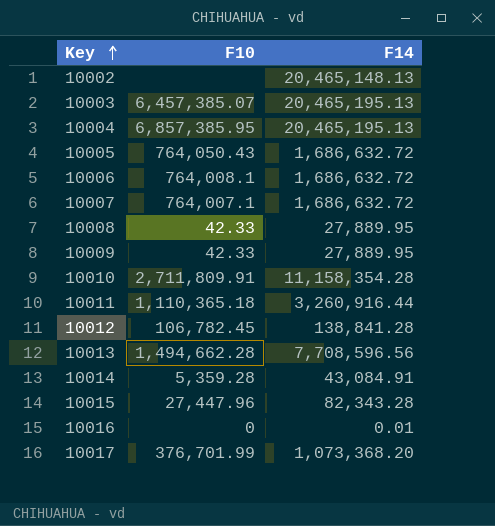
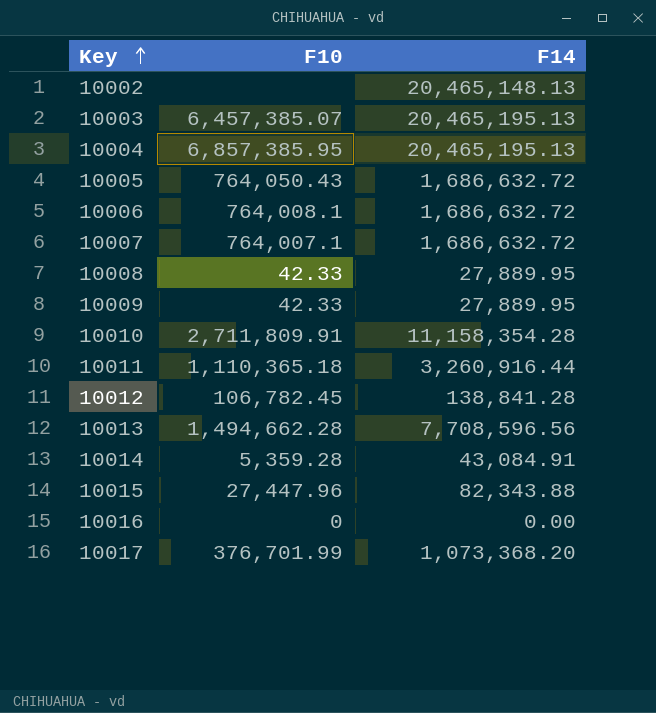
10015 | F14: 82,343.28 -> 82,343.88
10016 | F14: 0.01 -> 0.00

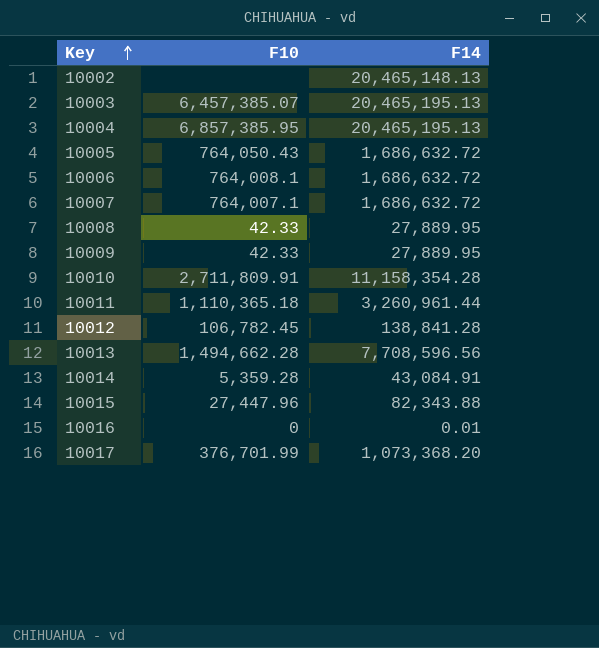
10011 | F14: 3,260,916.44 -> 3,260,961.44
10016 | F14: 0.00 -> 0.01

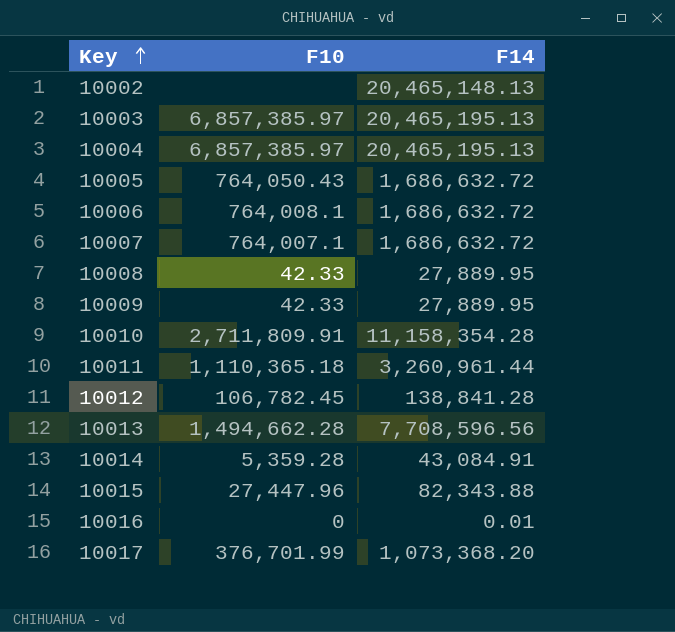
10003 | F10: 6,457,385.07 -> 6,857,385.97
10004 | F10: 6,857,385.95 -> 6,857,385.97

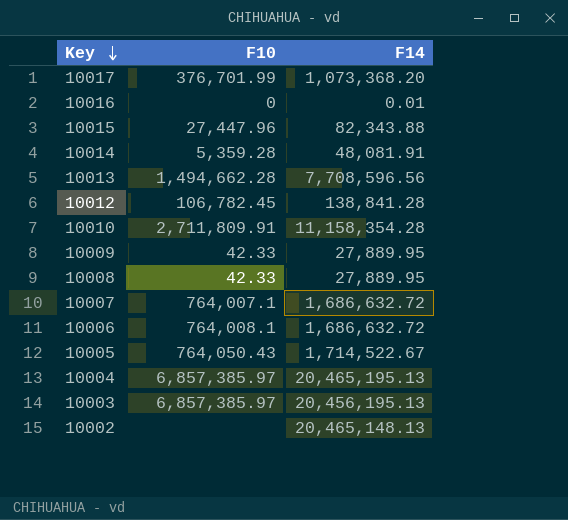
row order: Key ascending -> Key descending
row 10011: 1,110,365.18 | 3,260,961.44 -> none
10014 | F14: 43,084.91 -> 48,081.91
10005 | F14: 1,686,632.72 -> 1,714,522.67
10003 | F14: 20,465,195.13 -> 20,456,195.13

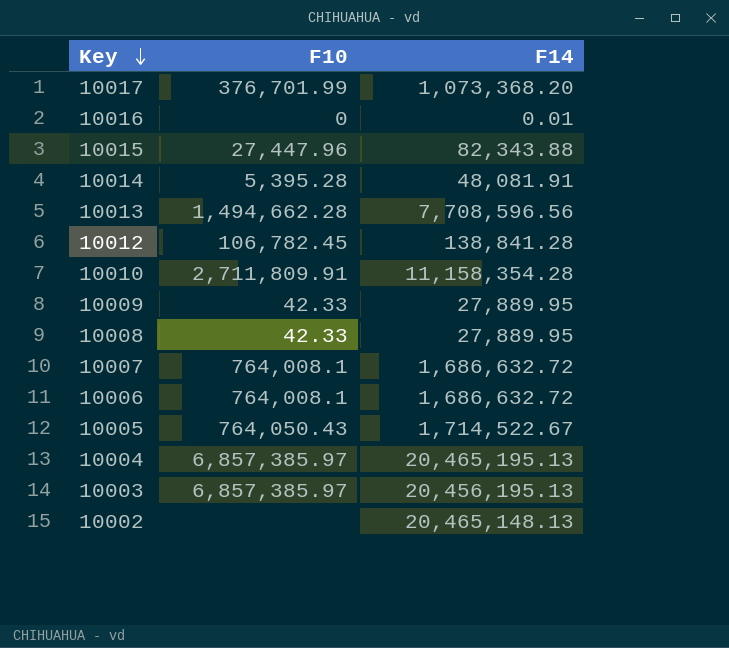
10014 | F10: 5,359.28 -> 5,395.28
10007 | F10: 764,007.1 -> 764,008.1

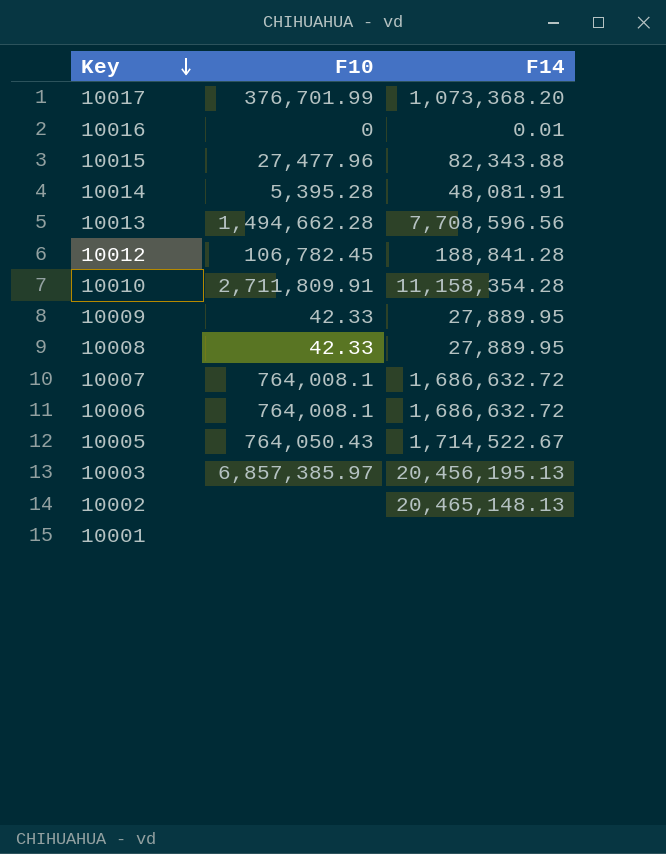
row 10004: 6,857,385.97 | 20,465,195.13 -> none
10015 | F10: 27,447.96 -> 27,477.96
10012 | F14: 138,841.28 -> 188,841.28
row 10001: none -> none | none

